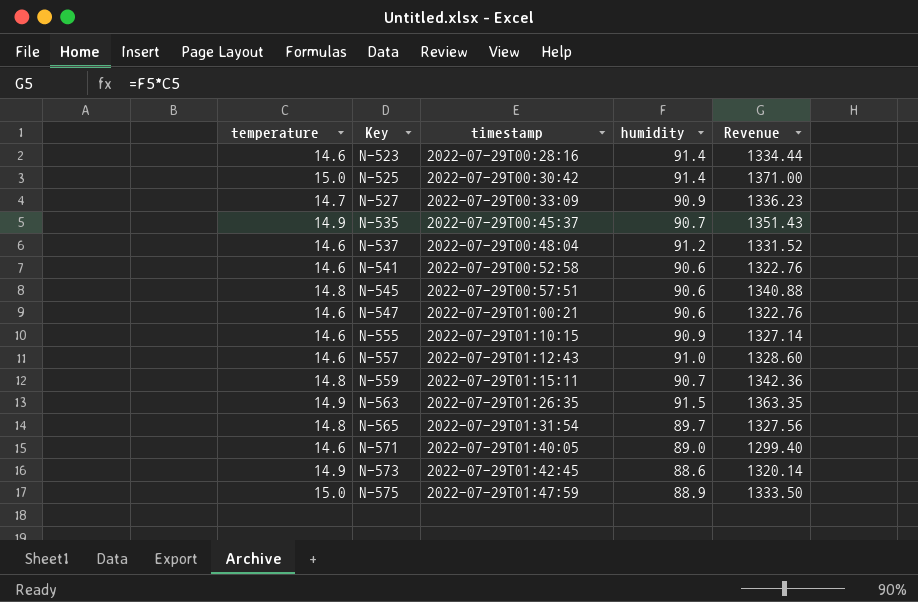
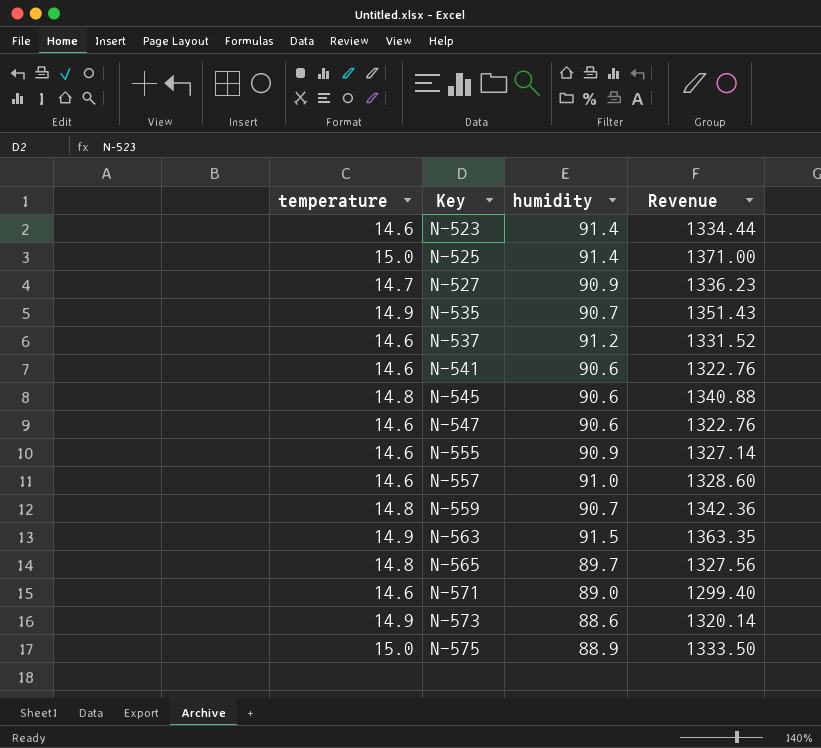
column timestamp | position: 3 -> none

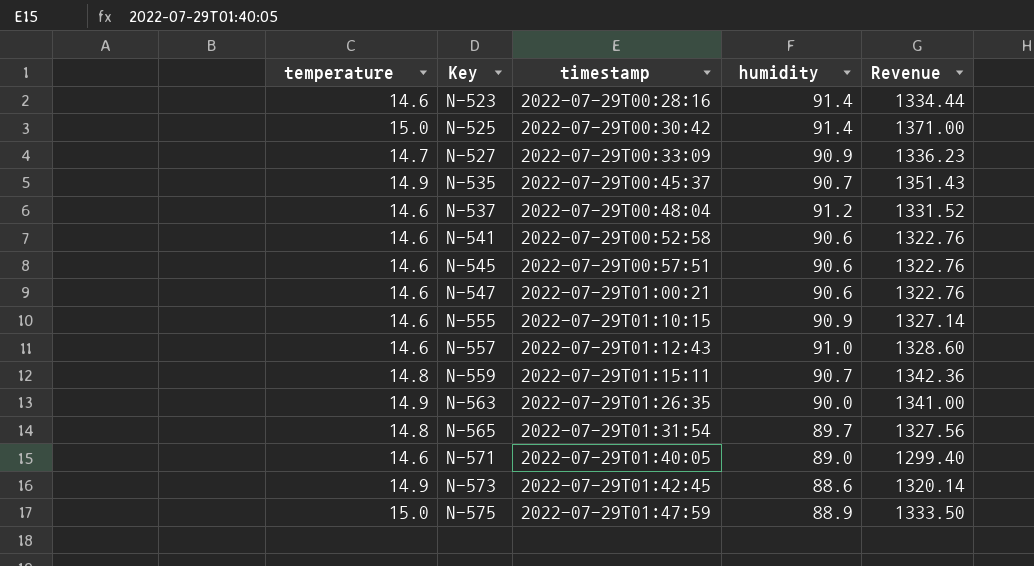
column timestamp | position: none -> 3
N-545 | temperature: 14.8 -> 14.6
N-545 | Revenue: 1340.88 -> 1322.76
N-563 | humidity: 91.5 -> 90.0
N-563 | Revenue: 1363.35 -> 1341.00

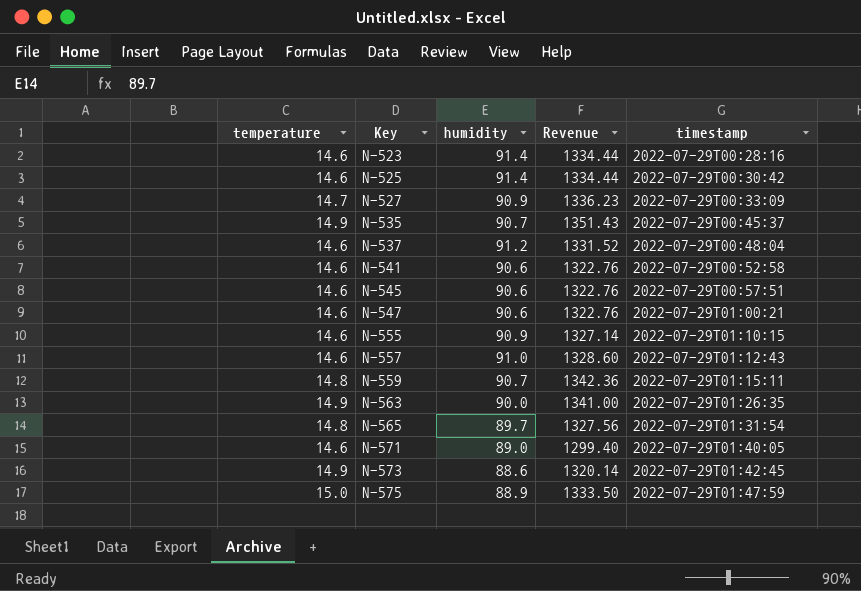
column timestamp | position: 3 -> 5
N-525 | temperature: 15.0 -> 14.6
N-525 | Revenue: 1371.00 -> 1334.44

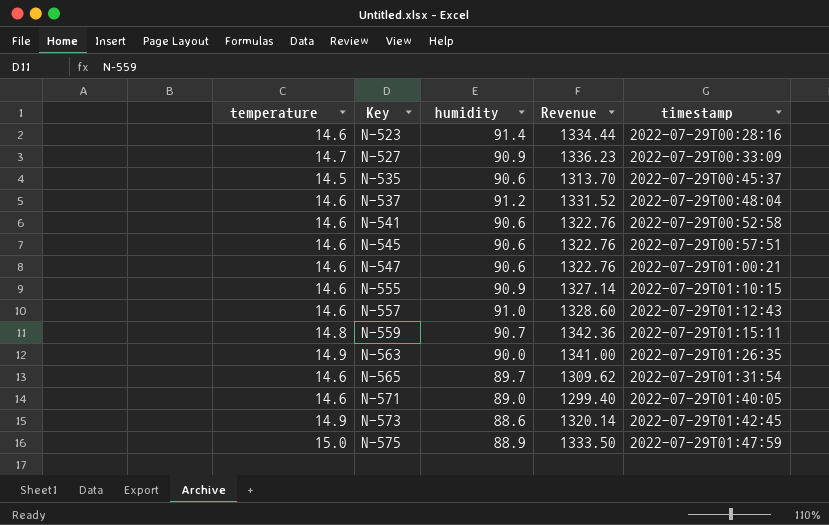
row N-525: 14.6 | 91.4 | 1334.44 | 2022-07-29T00:30:42 -> none
N-535 | temperature: 14.9 -> 14.5
N-535 | humidity: 90.7 -> 90.6
N-535 | Revenue: 1351.43 -> 1313.70
N-565 | temperature: 14.8 -> 14.6
N-565 | Revenue: 1327.56 -> 1309.62

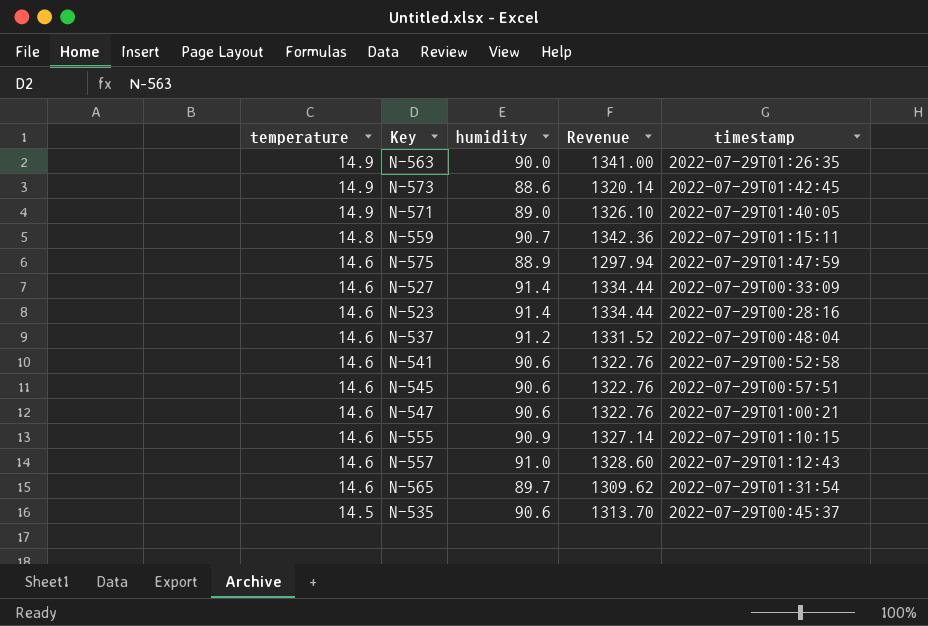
row order: Key ascending -> temperature descending
N-571 | temperature: 14.6 -> 14.9
N-571 | Revenue: 1299.40 -> 1326.10
N-575 | temperature: 15.0 -> 14.6
N-575 | Revenue: 1333.50 -> 1297.94
N-527 | temperature: 14.7 -> 14.6
N-527 | humidity: 90.9 -> 91.4
N-527 | Revenue: 1336.23 -> 1334.44

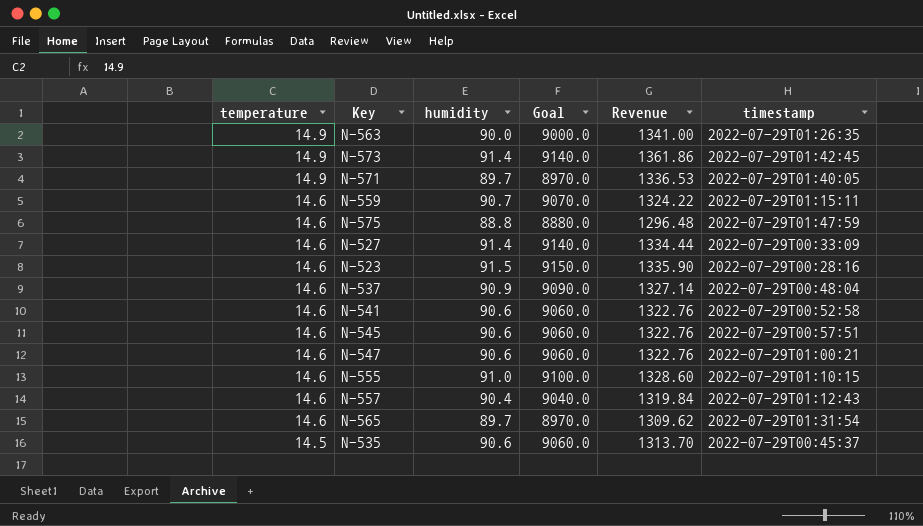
column Goal | formula: none -> [humidity] * 100
N-573 | humidity: 88.6 -> 91.4
N-573 | Revenue: 1320.14 -> 1361.86
N-571 | humidity: 89.0 -> 89.7
N-571 | Revenue: 1326.10 -> 1336.53
N-559 | temperature: 14.8 -> 14.6
N-559 | Revenue: 1342.36 -> 1324.22
N-575 | humidity: 88.9 -> 88.8
N-575 | Revenue: 1297.94 -> 1296.48
N-523 | humidity: 91.4 -> 91.5
N-523 | Revenue: 1334.44 -> 1335.90
N-537 | humidity: 91.2 -> 90.9
N-537 | Revenue: 1331.52 -> 1327.14
N-555 | humidity: 90.9 -> 91.0
N-555 | Revenue: 1327.14 -> 1328.60
N-557 | humidity: 91.0 -> 90.4
N-557 | Revenue: 1328.60 -> 1319.84

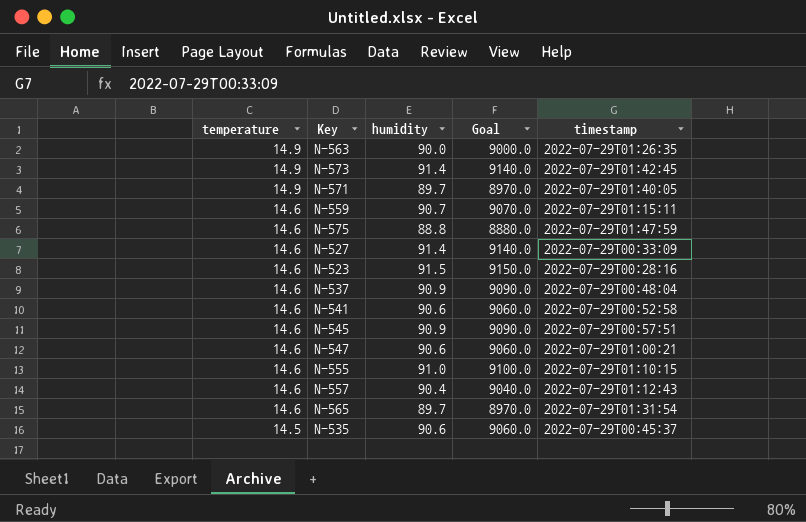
column Revenue | formula: [temperature] * [humidity] -> none
N-545 | humidity: 90.6 -> 90.9
N-545 | Goal: 9060.0 -> 9090.0

